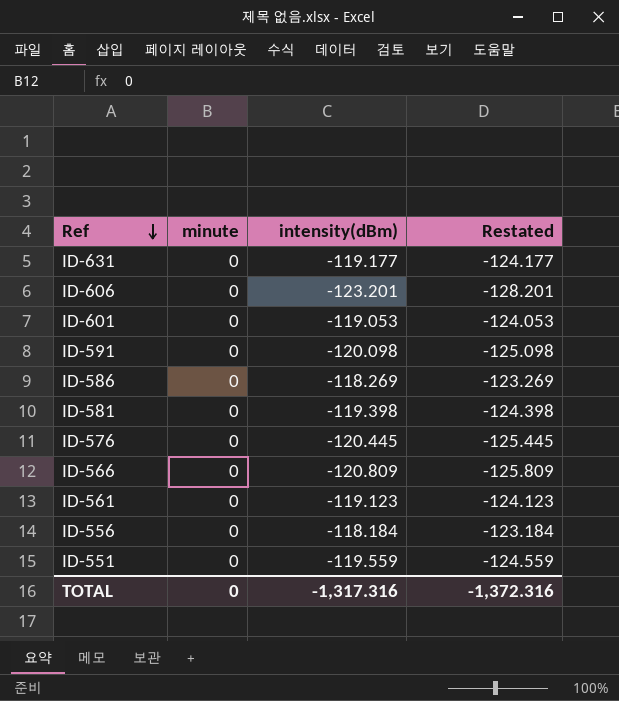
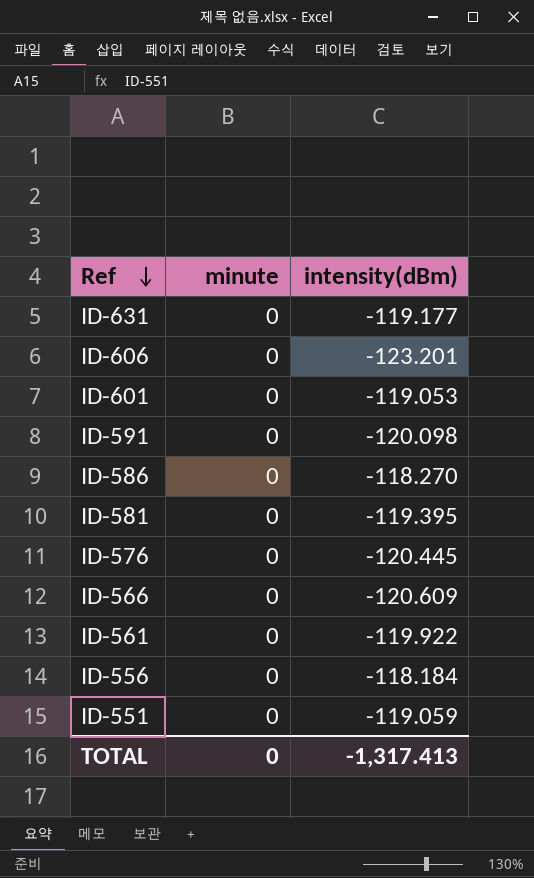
column Restated | formula: [intensity(dBm)] - 5 -> none
ID-586 | intensity(dBm): -118.269 -> -118.270
ID-581 | intensity(dBm): -119.398 -> -119.395
ID-566 | intensity(dBm): -120.809 -> -120.609
ID-561 | intensity(dBm): -119.123 -> -119.922
ID-551 | intensity(dBm): -119.559 -> -119.059
TOTAL | intensity(dBm): -1,317.316 -> -1,317.413

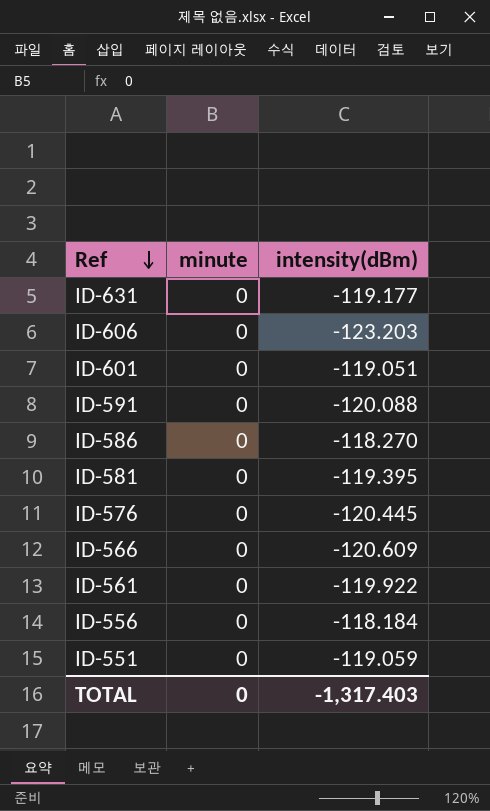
ID-606 | intensity(dBm): -123.201 -> -123.203
ID-601 | intensity(dBm): -119.053 -> -119.051
ID-591 | intensity(dBm): -120.098 -> -120.088
TOTAL | intensity(dBm): -1,317.413 -> -1,317.403

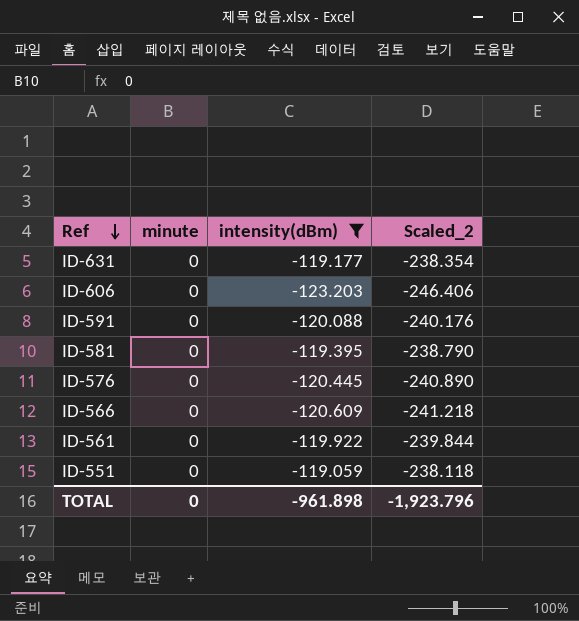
filter: none -> intensity(dBm) <= -119.059
column Scaled_2 | formula: none -> [intensity(dBm)] * 2
TOTAL | intensity(dBm): -1,317.403 -> -961.898

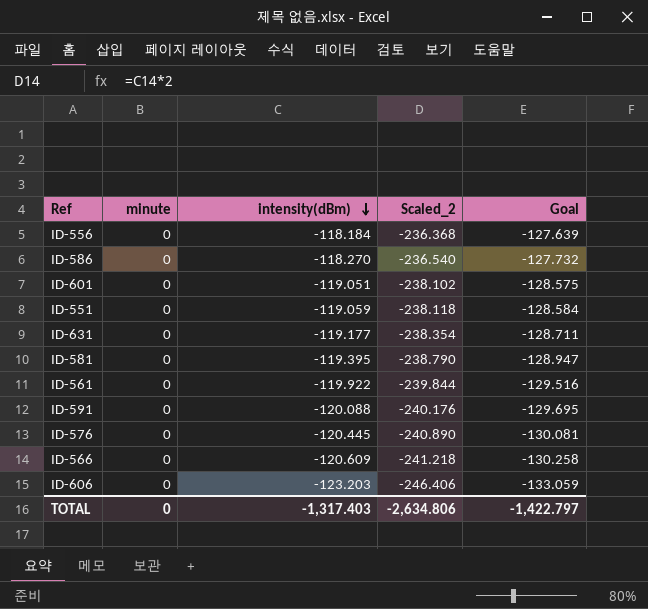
filter: intensity(dBm) <= -119.059 -> none
row order: Ref descending -> intensity(dBm) descending
column Goal | formula: none -> [intensity(dBm)] * 1.08
TOTAL | intensity(dBm): -961.898 -> -1,317.403
TOTAL | Scaled_2: -1,923.796 -> -2,634.806

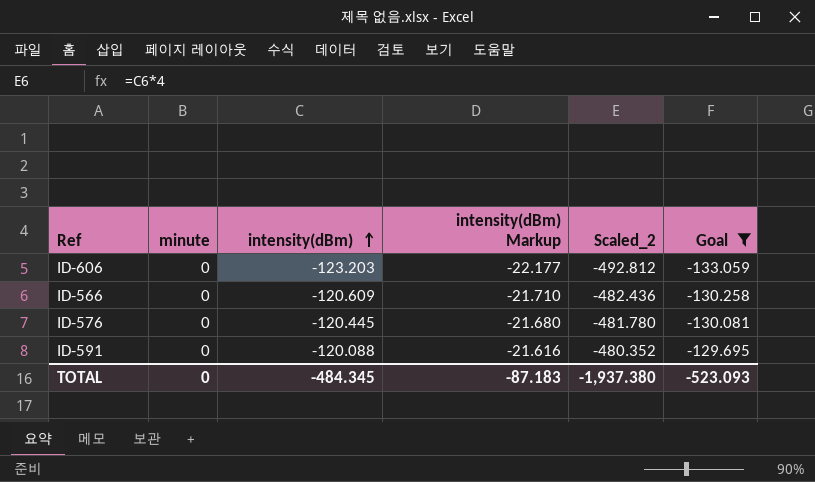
filter: none -> Goal <= -129.695
row order: intensity(dBm) descending -> intensity(dBm) ascending
column intensity(dBm) Markup | formula: none -> [intensity(dBm)] * 0.18
column Scaled_2 | formula: [intensity(dBm)] * 2 -> [intensity(dBm)] * 4
TOTAL | intensity(dBm): -1,317.403 -> -484.345
TOTAL | Scaled_2: -2,634.806 -> -1,937.380
TOTAL | Goal: -1,422.797 -> -523.093

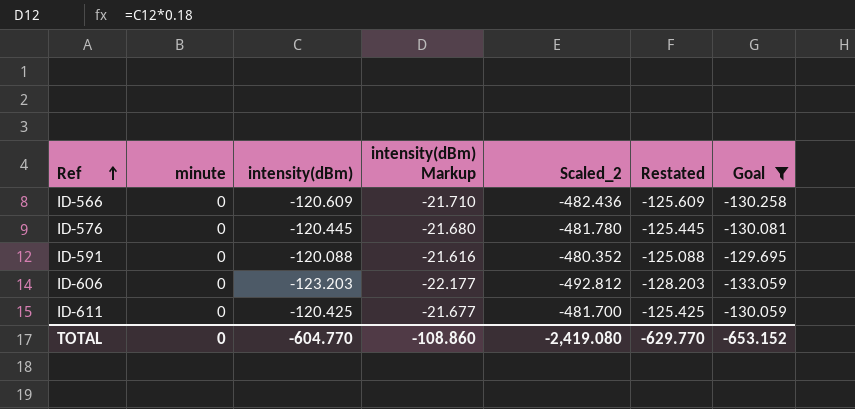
row order: intensity(dBm) ascending -> Ref ascending
column Restated | formula: none -> [intensity(dBm)] - 5
row ID-611: none -> 0 | -120.425 | -21.677 | -481.700 | -125.425 | -130.059
TOTAL | intensity(dBm): -484.345 -> -604.770
TOTAL | intensity(dBm) Markup: -87.183 -> -108.860
TOTAL | Scaled_2: -1,937.380 -> -2,419.080
TOTAL | Goal: -523.093 -> -653.152

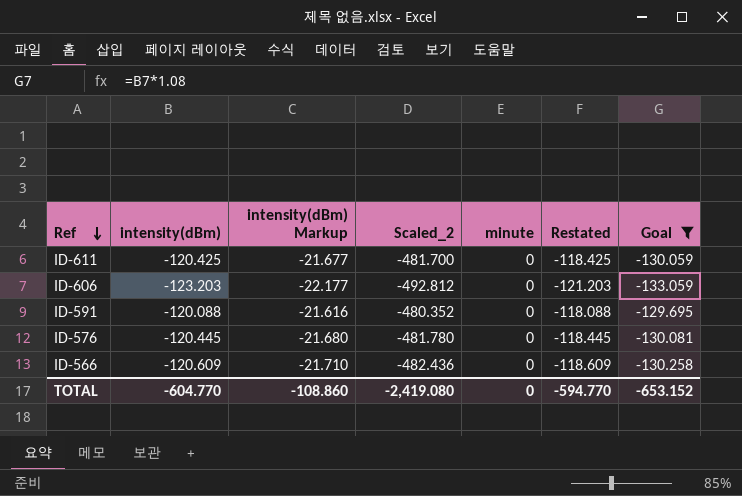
row order: Ref ascending -> Ref descending
column minute | position: 2 -> 5
column Restated | formula: [intensity(dBm)] - 5 -> [intensity(dBm)] + 2
TOTAL | Restated: -629.770 -> -594.770

